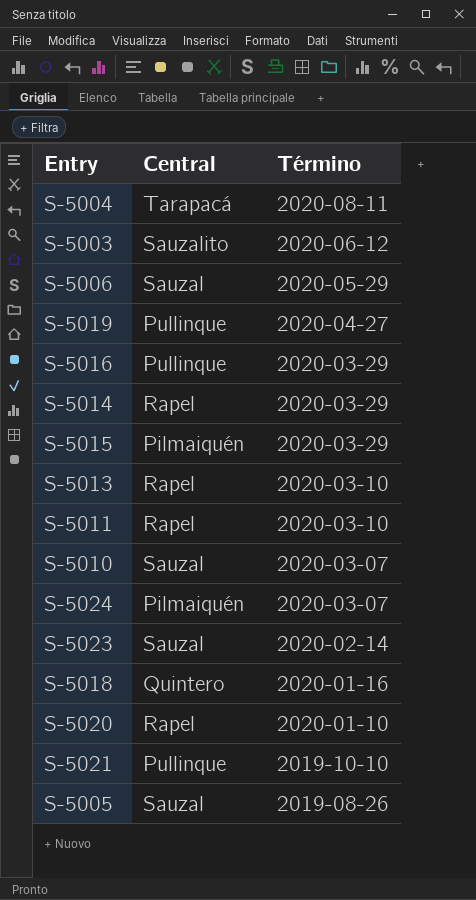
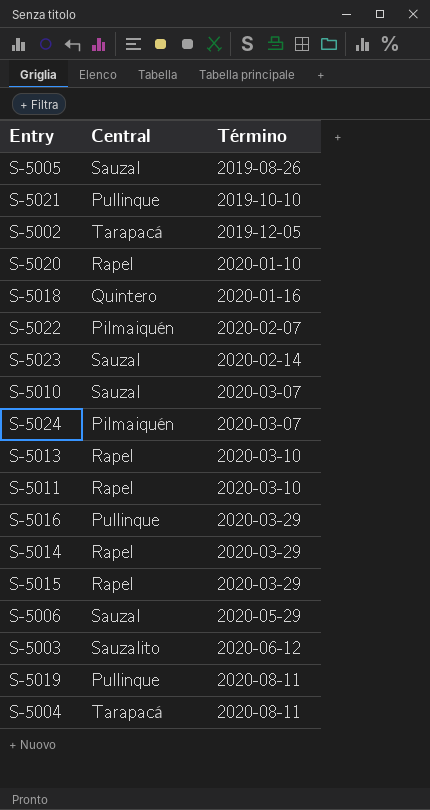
row order: Término descending -> Término ascending
row S-5002: none -> Tarapacá | 2019-12-05
row S-5022: none -> Pilmaiquén | 2020-02-07
S-5015 | Central: Pilmaiquén -> Rapel
S-5019 | Término: 2020-04-27 -> 2020-08-11

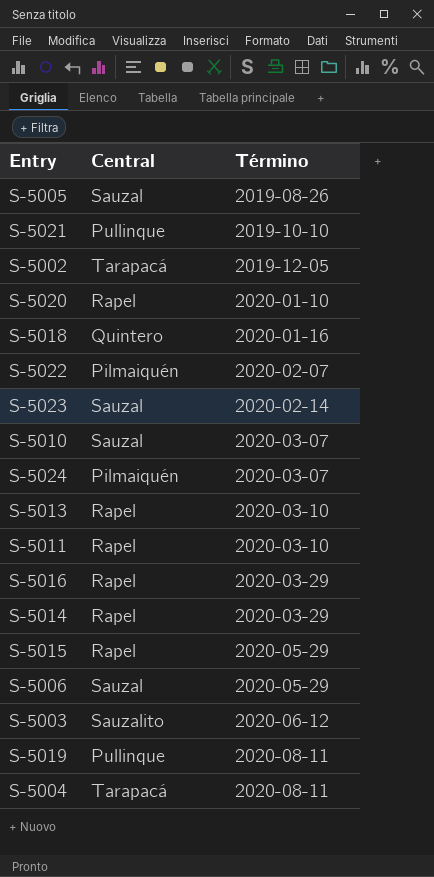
S-5016 | Central: Pullinque -> Rapel
S-5015 | Término: 2020-03-29 -> 2020-05-29

